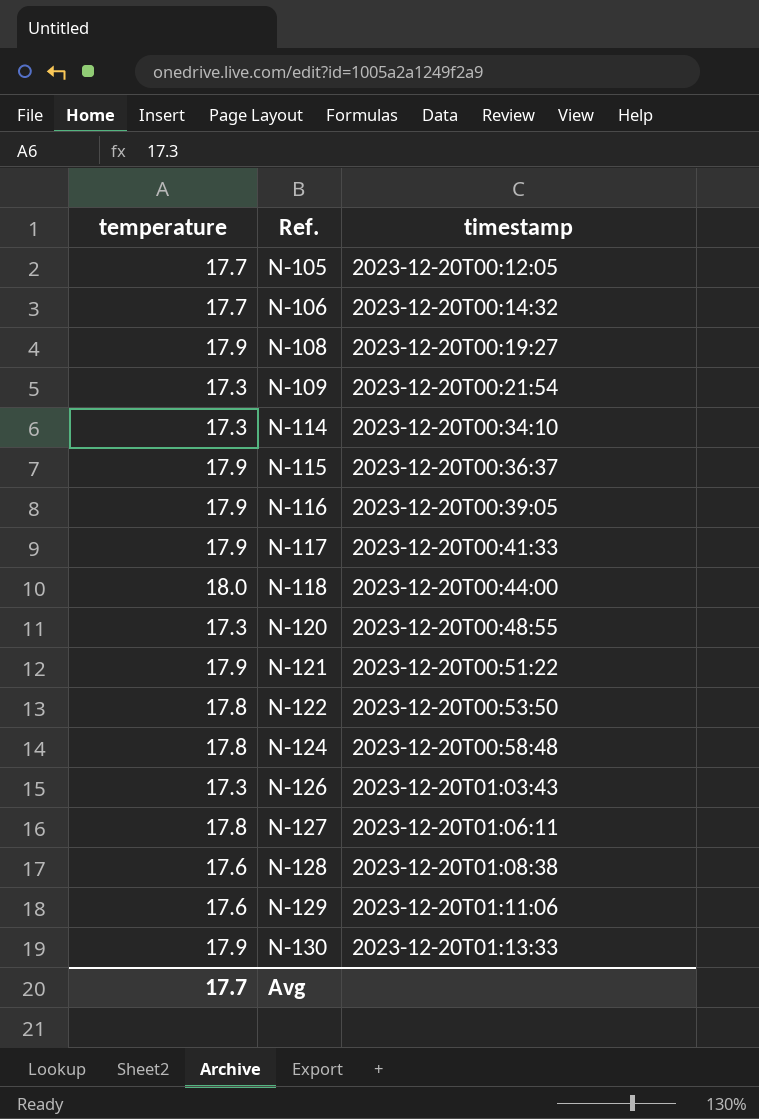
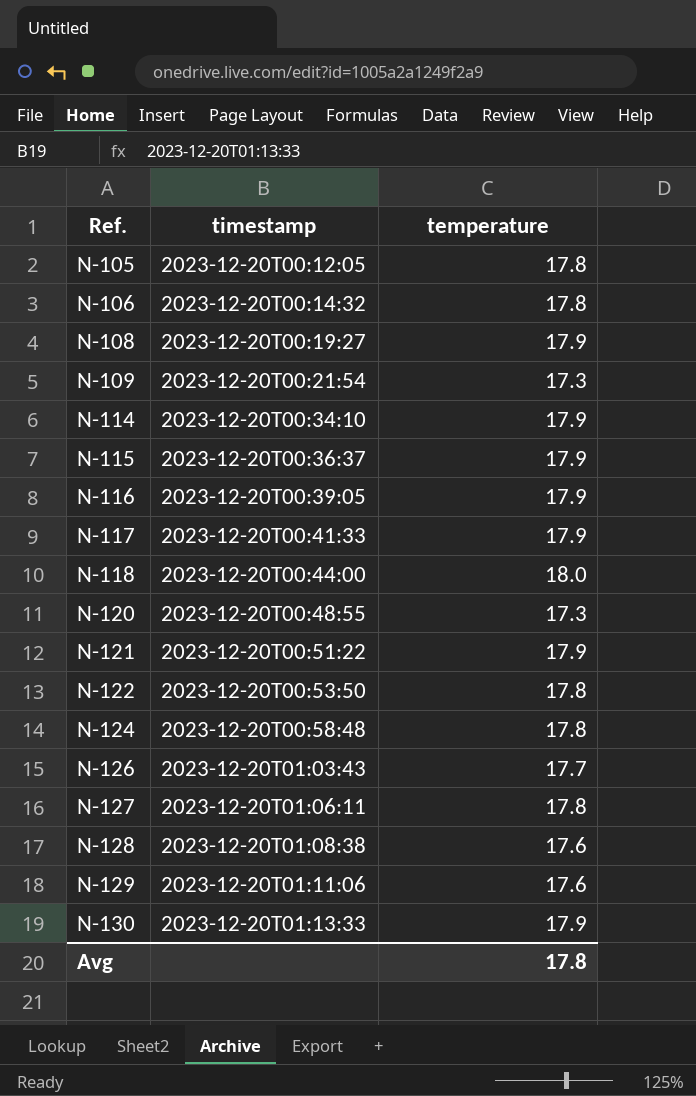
column temperature | position: 1 -> 3
N-105 | temperature: 17.7 -> 17.8
N-106 | temperature: 17.7 -> 17.8
N-114 | temperature: 17.3 -> 17.9
N-126 | temperature: 17.3 -> 17.7
Avg | temperature: 17.7 -> 17.8

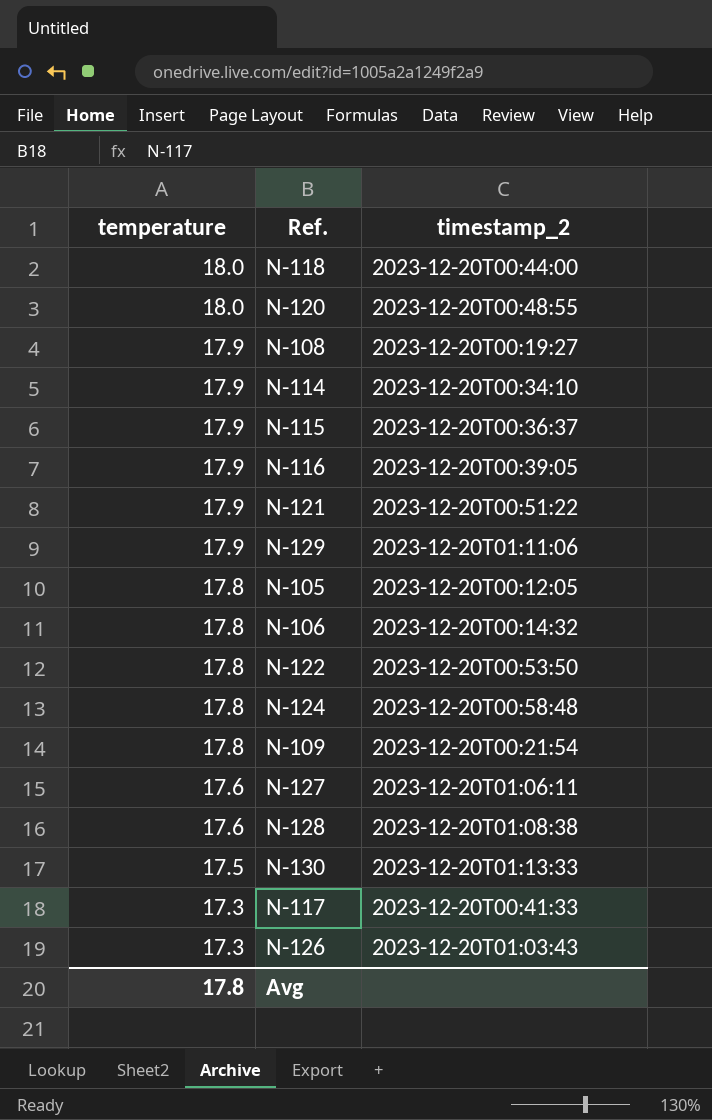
row order: Ref. ascending -> temperature descending
column temperature | position: 3 -> 1
column name: timestamp -> timestamp_2
N-120 | temperature: 17.3 -> 18.0
N-129 | temperature: 17.6 -> 17.9
N-109 | temperature: 17.3 -> 17.8
N-127 | temperature: 17.8 -> 17.6
N-130 | temperature: 17.9 -> 17.5
N-117 | temperature: 17.9 -> 17.3
N-126 | temperature: 17.7 -> 17.3

